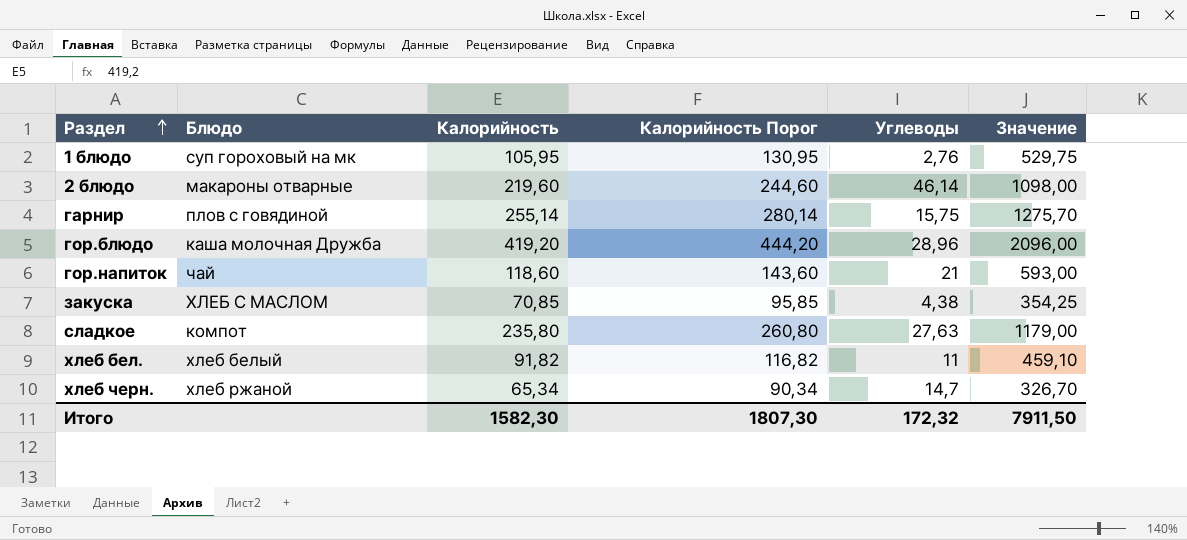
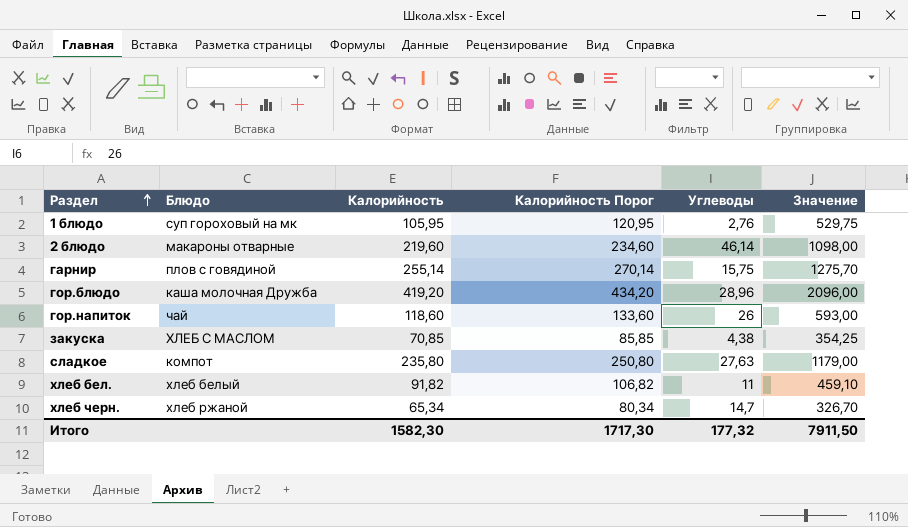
column Калорийность Порог | formula: [Калорийность] + 25 -> [Калорийность] + 15
гор.напиток | Углеводы: 21 -> 26
Итого | Калорийность Порог: 1807,30 -> 1717,30
Итого | Углеводы: 172,32 -> 177,32

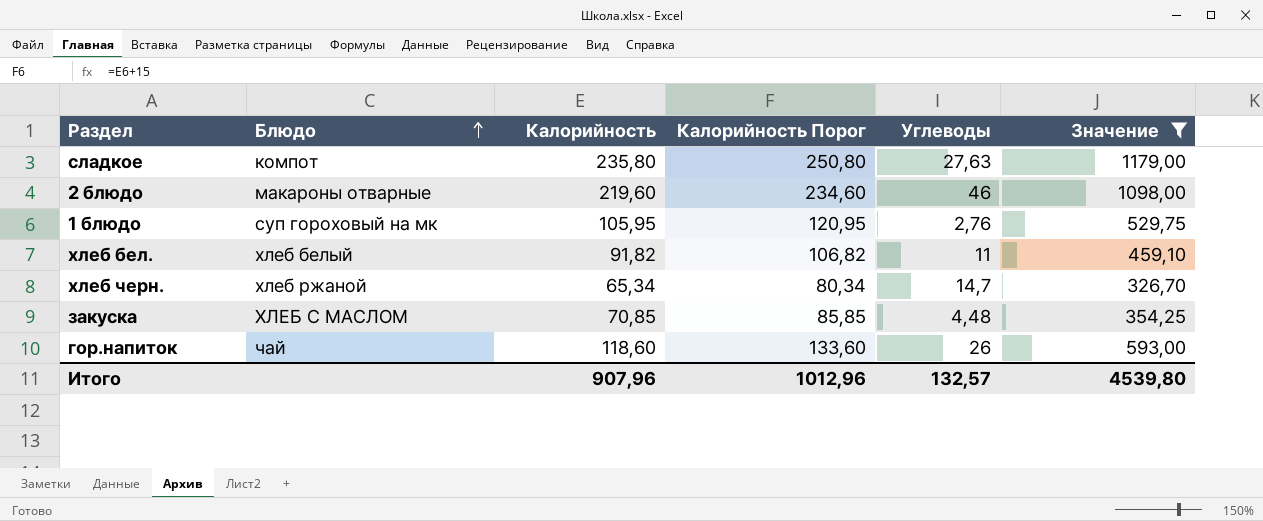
filter: none -> Значение <= 1179,00
row order: Раздел ascending -> Блюдо ascending
2 блюдо | Углеводы: 46,14 -> 46
закуска | Углеводы: 4,38 -> 4,48
Итого | Калорийность: 1582,30 -> 907,96
Итого | Калорийность Порог: 1717,30 -> 1012,96
Итого | Углеводы: 177,32 -> 132,57
Итого | Значение: 7911,50 -> 4539,80

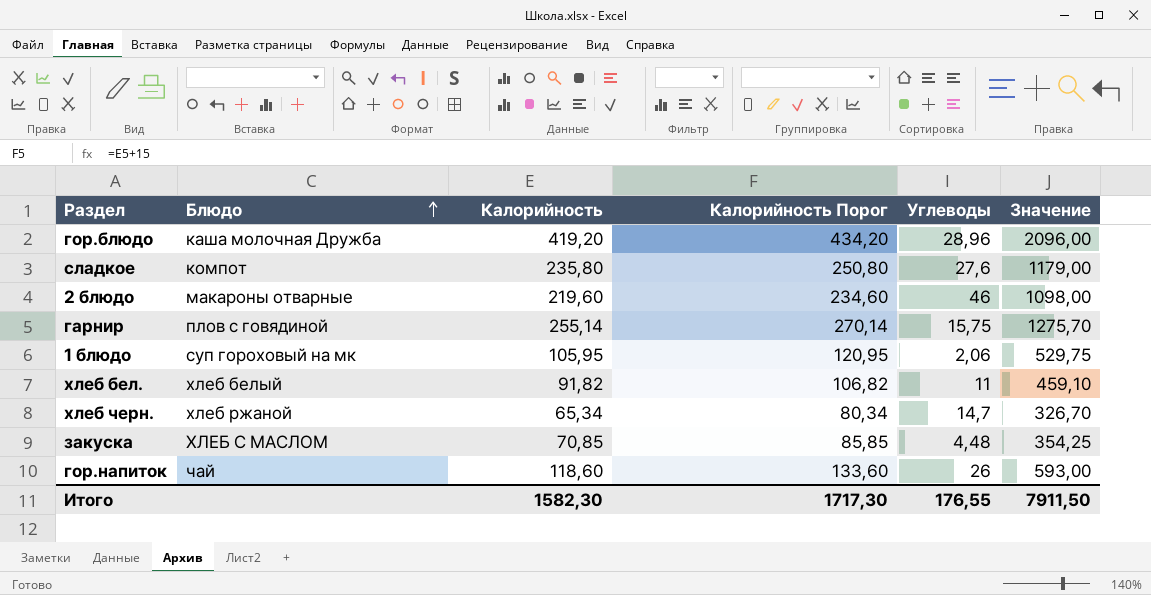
filter: Значение <= 1179,00 -> none
сладкое | Углеводы: 27,63 -> 27,6
1 блюдо | Углеводы: 2,76 -> 2,06
Итого | Калорийность: 907,96 -> 1582,30
Итого | Калорийность Порог: 1012,96 -> 1717,30
Итого | Углеводы: 132,57 -> 176,55
Итого | Значение: 4539,80 -> 7911,50

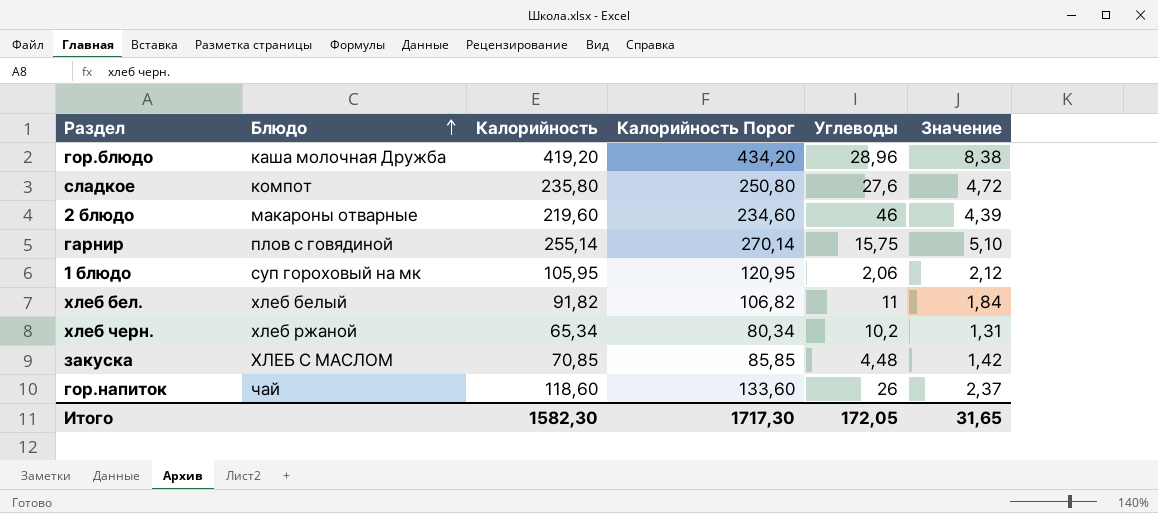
column Значение | formula: [Калорийность] * 5 -> [Калорийность] * 0,02
хлеб черн. | Углеводы: 14,7 -> 10,2
Итого | Углеводы: 176,55 -> 172,05
Итого | Значение: 7911,50 -> 31,65

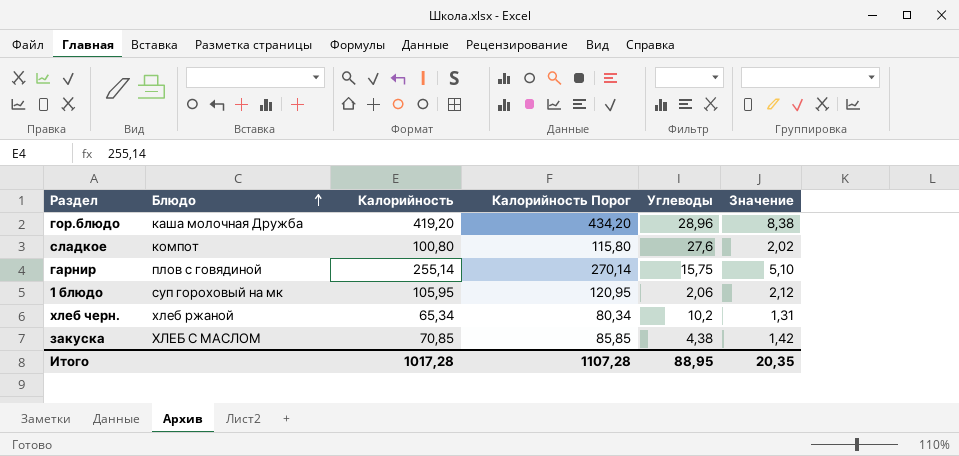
row 2 блюдо: макароны отварные | 219,60 | 234,60 | 46 | 4,39 -> none
row хлеб бел.: хлеб белый | 91,82 | 106,82 | 11 | 1,84 -> none
row гор.напиток: чай | 118,60 | 133,60 | 26 | 2,37 -> none
сладкое | Калорийность: 235,80 -> 100,80
сладкое | Калорийность Порог: 250,80 -> 115,80
сладкое | Значение: 4,72 -> 2,02
закуска | Углеводы: 4,48 -> 4,38
Итого | Калорийность: 1582,30 -> 1017,28
Итого | Калорийность Порог: 1717,30 -> 1107,28
Итого | Углеводы: 172,05 -> 88,95
Итого | Значение: 31,65 -> 20,35

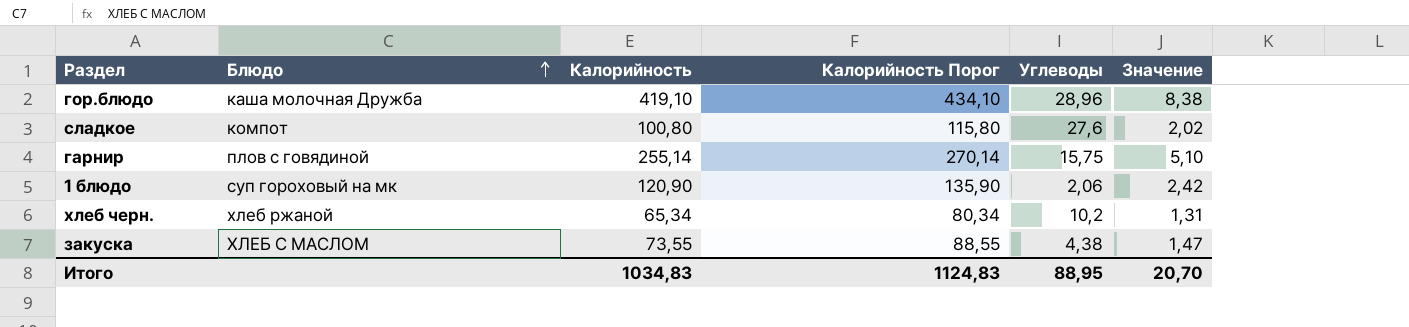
гор.блюдо | Калорийность: 419,20 -> 419,10
гор.блюдо | Калорийность Порог: 434,20 -> 434,10
1 блюдо | Калорийность: 105,95 -> 120,90
1 блюдо | Калорийность Порог: 120,95 -> 135,90
1 блюдо | Значение: 2,12 -> 2,42
закуска | Калорийность: 70,85 -> 73,55
закуска | Калорийность Порог: 85,85 -> 88,55
закуска | Значение: 1,42 -> 1,47
Итого | Калорийность: 1017,28 -> 1034,83
Итого | Калорийность Порог: 1107,28 -> 1124,83
Итого | Значение: 20,35 -> 20,70

